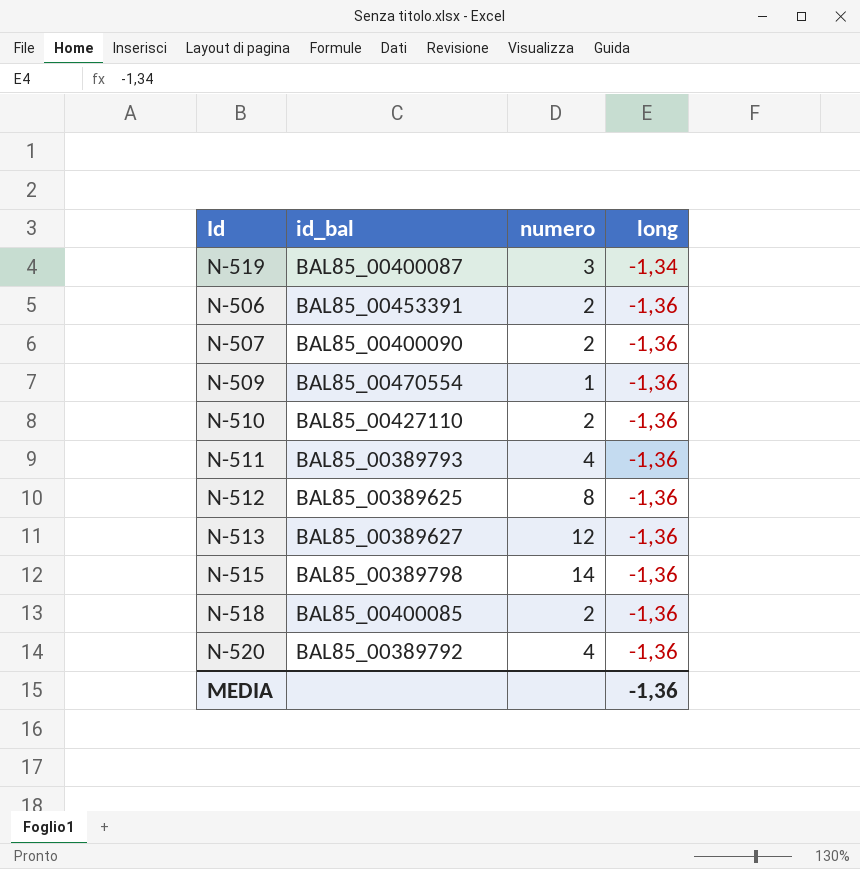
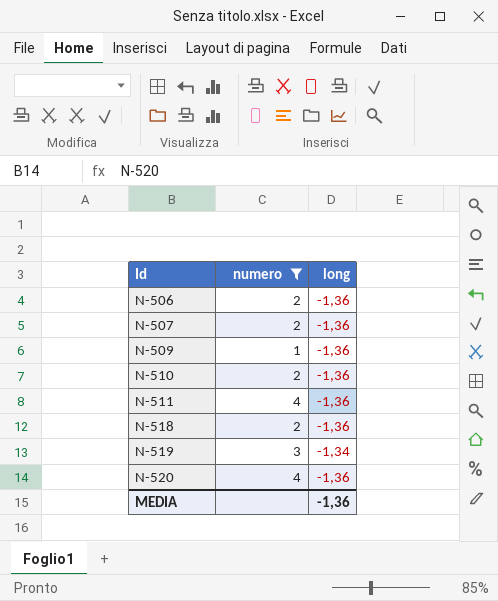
filter: none -> numero <= 4
row order: long descending -> Id ascending
column id_bal | position: 2 -> none

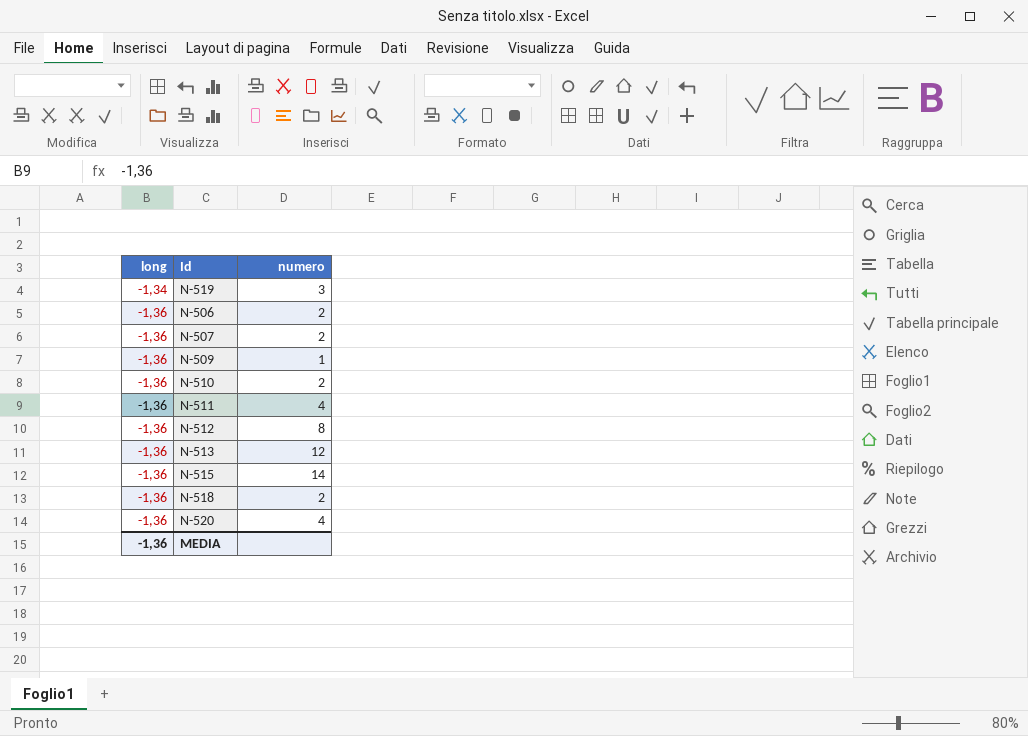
filter: numero <= 4 -> none
row order: Id ascending -> long descending
column long | position: 3 -> 1

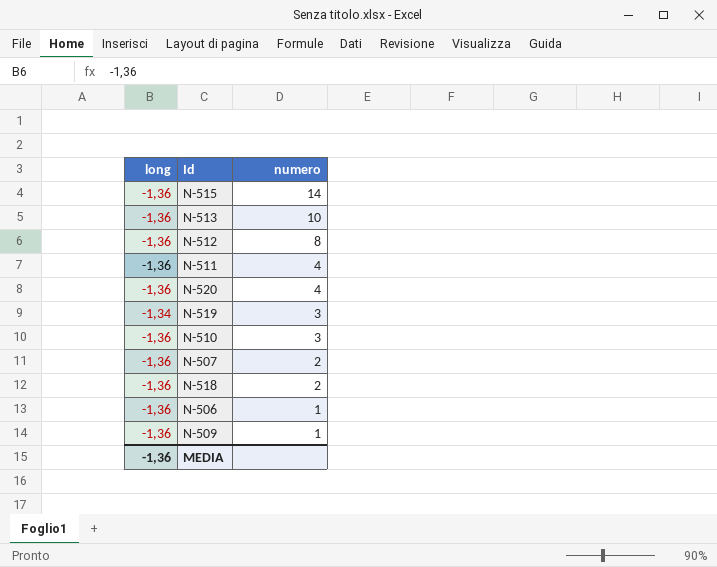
row order: long descending -> numero descending
N-513 | numero: 12 -> 10
N-510 | numero: 2 -> 3
N-506 | numero: 2 -> 1

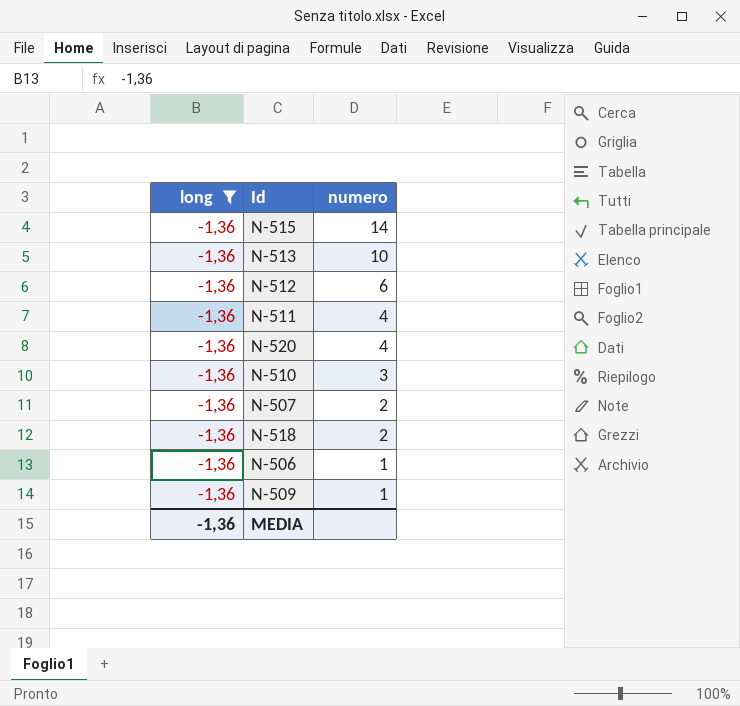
filter: none -> long = -1,36
N-512 | numero: 8 -> 6

